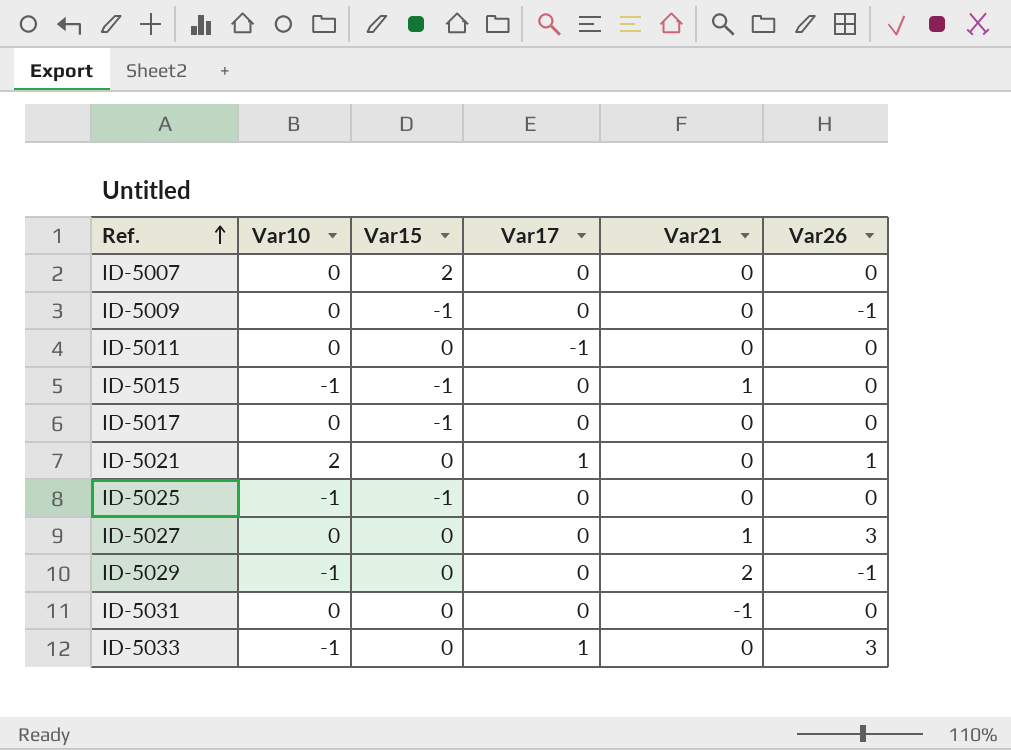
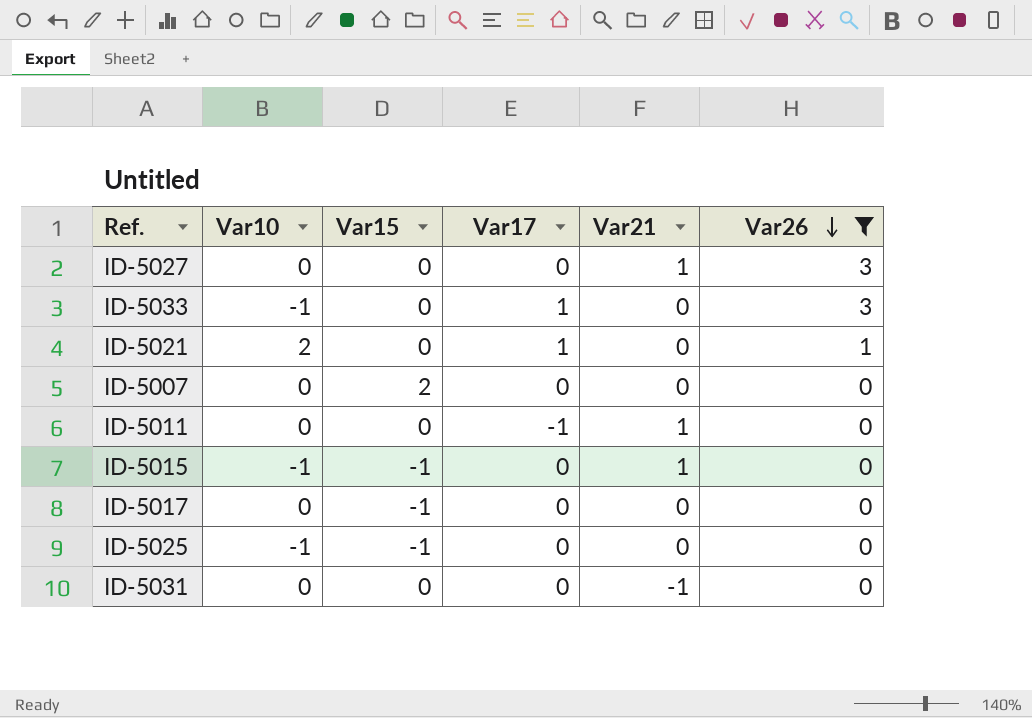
filter: none -> Var26 != -1
row order: Ref. ascending -> Var26 descending
ID-5011 | Var21: 0 -> 1

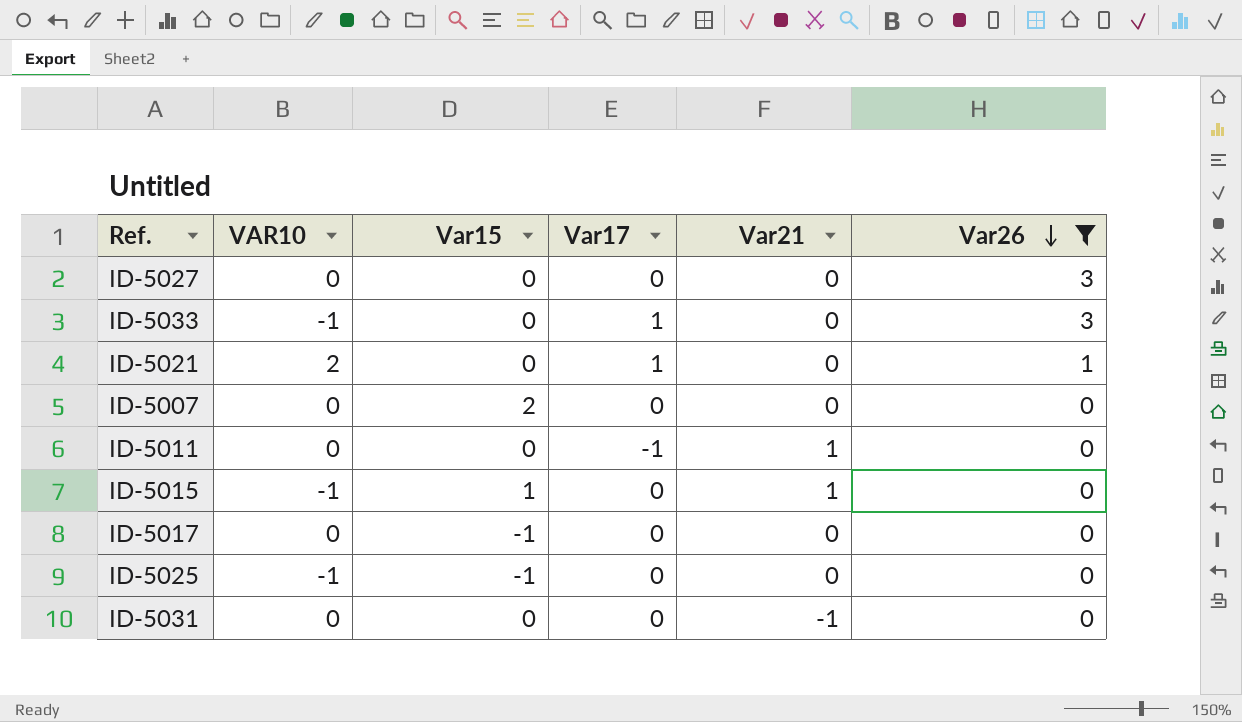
column name: Var10 -> VAR10
ID-5027 | Var21: 1 -> 0
ID-5015 | Var15: -1 -> 1

